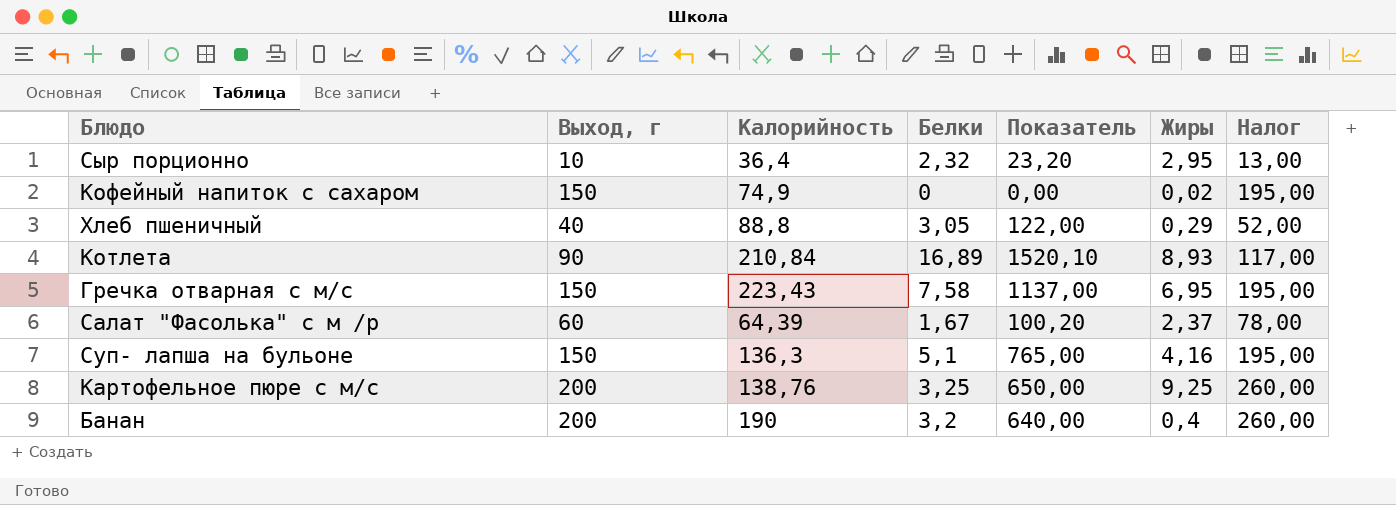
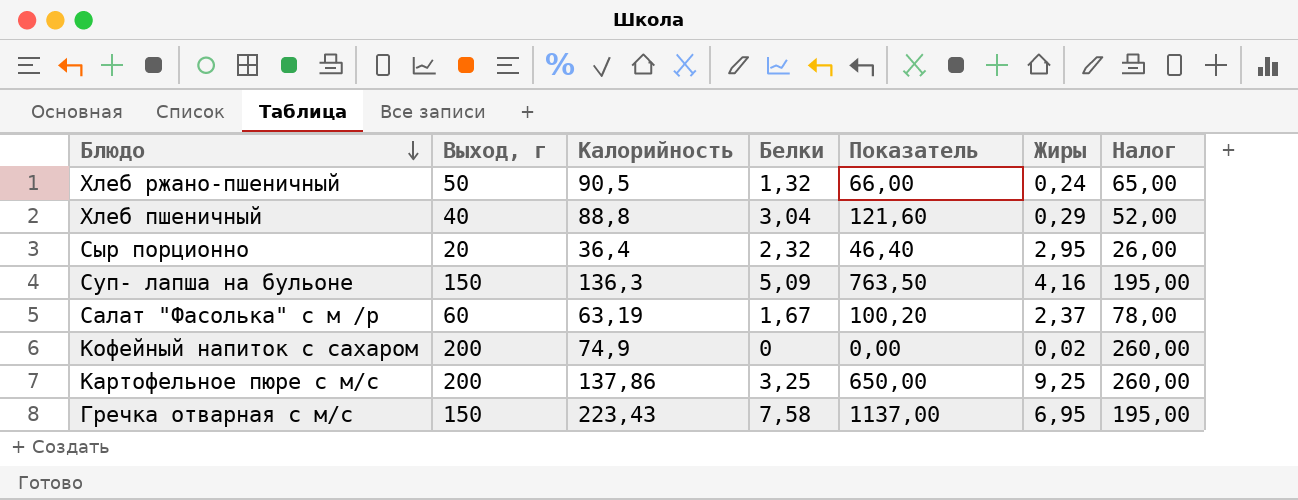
row order: none -> Блюдо descending
row Котлета: 90 | 210,84 | 16,89 | 1520,10 | 8,93 | 117,00 -> none
row Банан: 200 | 190 | 3,2 | 640,00 | 0,4 | 260,00 -> none
row Хлеб ржано-пшеничный: none -> 50 | 90,5 | 1,32 | 66,00 | 0,24 | 65,00
Хлеб пшеничный | Белки: 3,05 -> 3,04
Хлеб пшеничный | Показатель: 122,00 -> 121,60
Сыр порционно | Выход, г: 10 -> 20
Сыр порционно | Показатель: 23,20 -> 46,40
Сыр порционно | Налог: 13,00 -> 26,00
Суп- лапша на бульоне | Белки: 5,1 -> 5,09
Суп- лапша на бульоне | Показатель: 765,00 -> 763,50
Салат "Фасолька" с м /р | Калорийность: 64,39 -> 63,19
Кофейный напиток с сахаром | Выход, г: 150 -> 200
Кофейный напиток с сахаром | Налог: 195,00 -> 260,00
Картофельное пюре с м/с | Калорийность: 138,76 -> 137,86

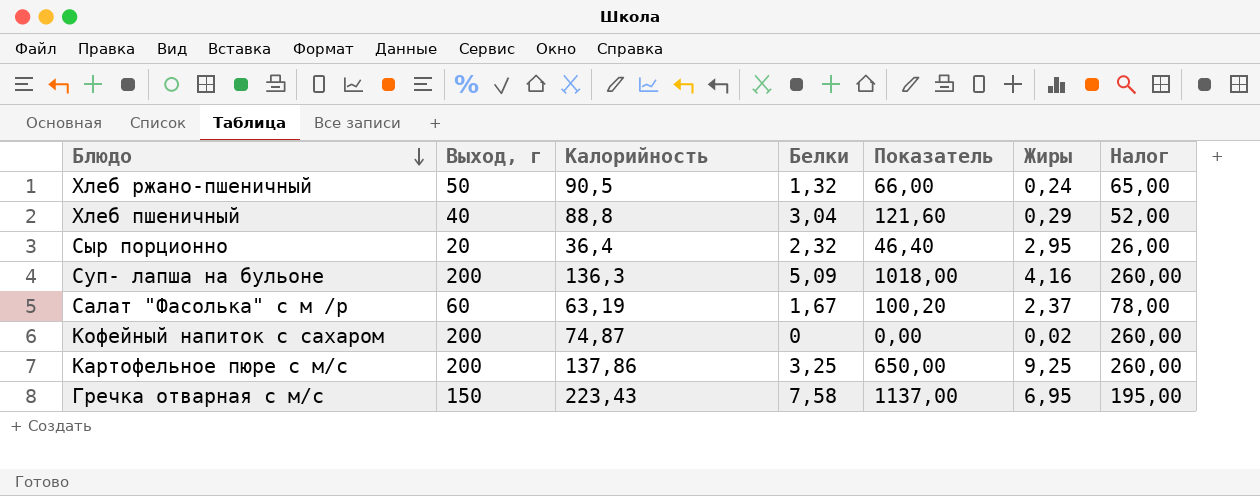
Суп- лапша на бульоне | Выход, г: 150 -> 200
Суп- лапша на бульоне | Показатель: 763,50 -> 1018,00
Суп- лапша на бульоне | Налог: 195,00 -> 260,00
Кофейный напиток с сахаром | Калорийность: 74,9 -> 74,87

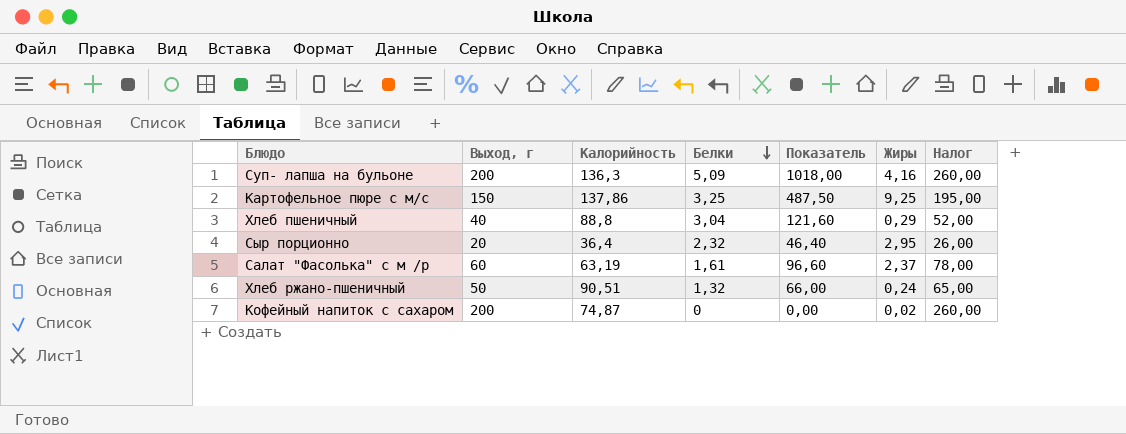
row order: Блюдо descending -> Белки descending
row Гречка отварная с м/с: 150 | 223,43 | 7,58 | 1137,00 | 6,95 | 195,00 -> none
Картофельное пюре с м/с | Выход, г: 200 -> 150
Картофельное пюре с м/с | Показатель: 650,00 -> 487,50
Картофельное пюре с м/с | Налог: 260,00 -> 195,00
Салат "Фасолька" с м /р | Белки: 1,67 -> 1,61
Салат "Фасолька" с м /р | Показатель: 100,20 -> 96,60
Хлеб ржано-пшеничный | Калорийность: 90,5 -> 90,51

